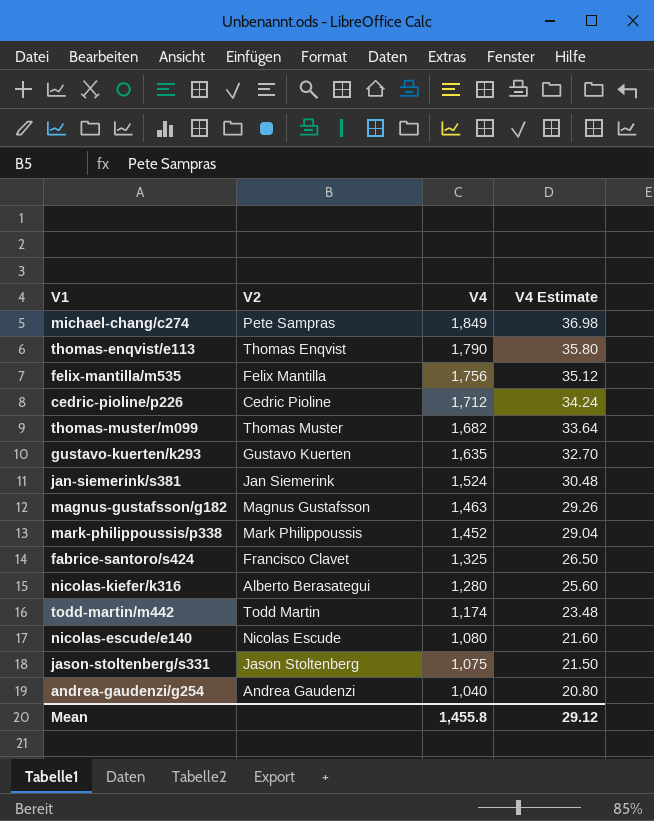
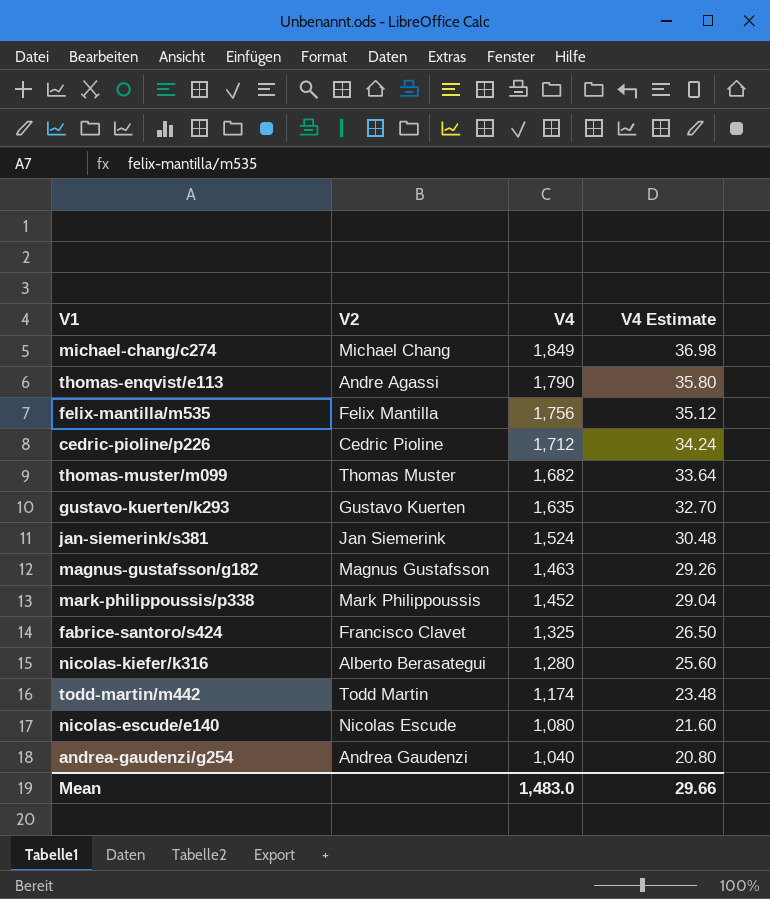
row jason-stoltenberg/s331: Jason Stoltenberg | 1,075 | 21.50 -> none
michael-chang/c274 | V2: Pete Sampras -> Michael Chang
thomas-enqvist/e113 | V2: Thomas Enqvist -> Andre Agassi
Mean | V4: 1,455.8 -> 1,483.0
Mean | V4 Estimate: 29.12 -> 29.66

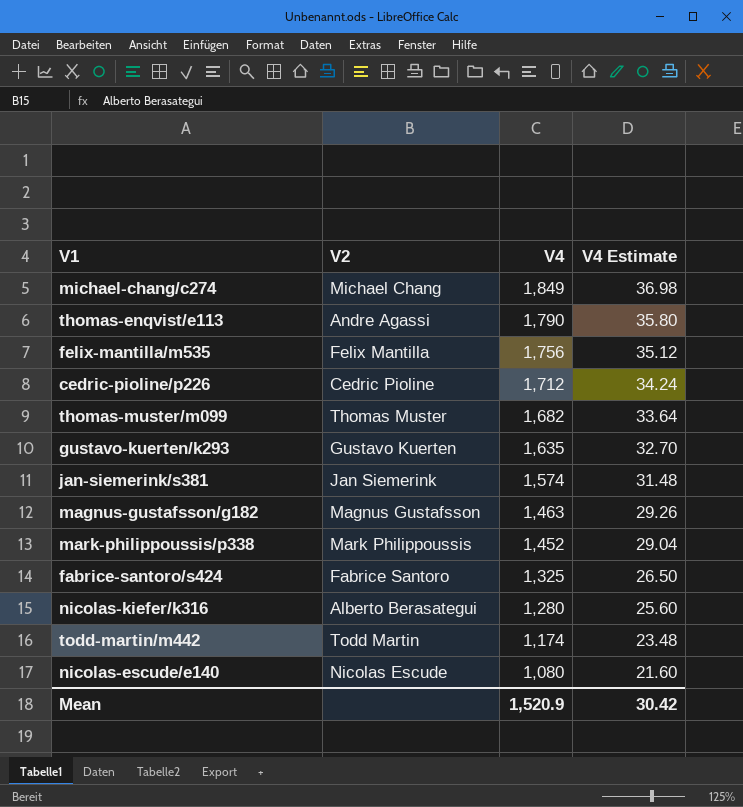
row andrea-gaudenzi/g254: Andrea Gaudenzi | 1,040 | 20.80 -> none
jan-siemerink/s381 | V4: 1,524 -> 1,574
jan-siemerink/s381 | V4 Estimate: 30.48 -> 31.48
fabrice-santoro/s424 | V2: Francisco Clavet -> Fabrice Santoro
Mean | V4: 1,483.0 -> 1,520.9
Mean | V4 Estimate: 29.66 -> 30.42

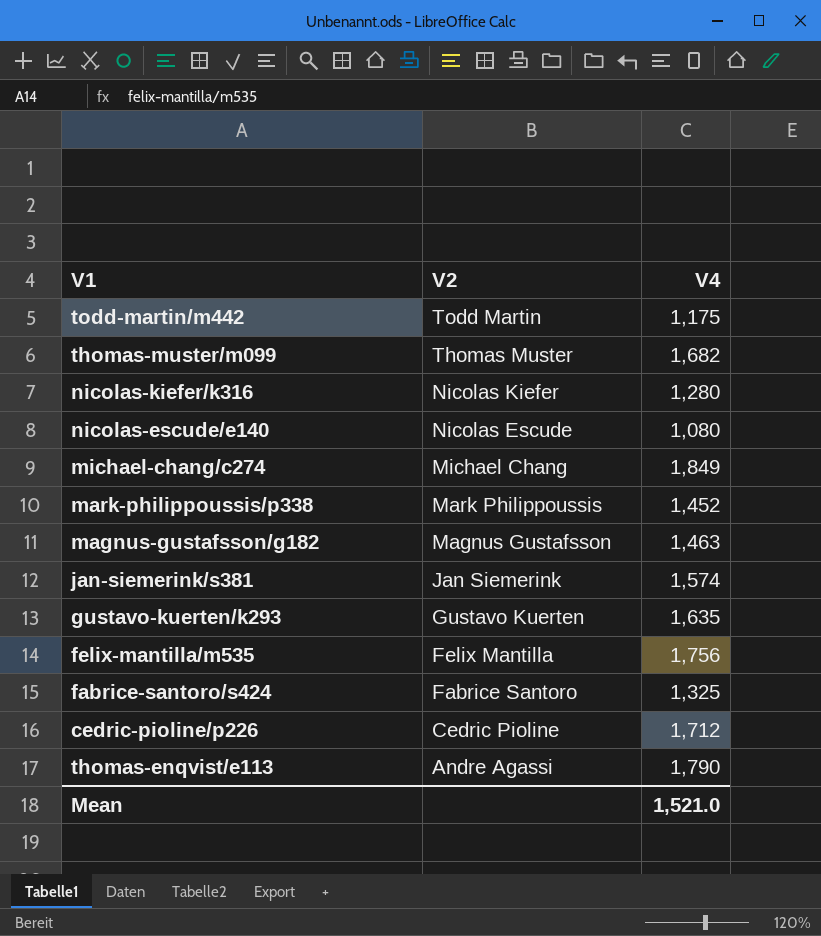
row order: V4 descending -> V2 descending
column V4 Estimate | formula: [V4] * 0.02 -> none
todd-martin/m442 | V4: 1,174 -> 1,175
nicolas-kiefer/k316 | V2: Alberto Berasategui -> Nicolas Kiefer
Mean | V4: 1,520.9 -> 1,521.0

